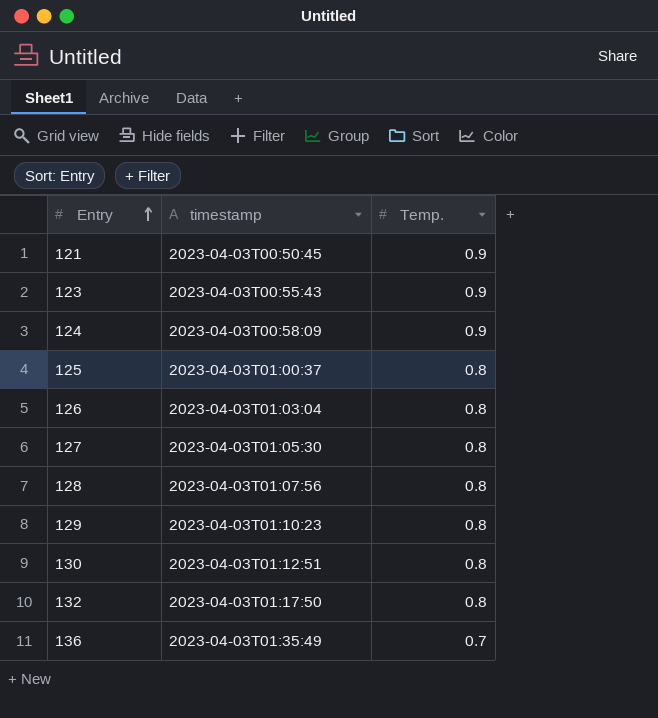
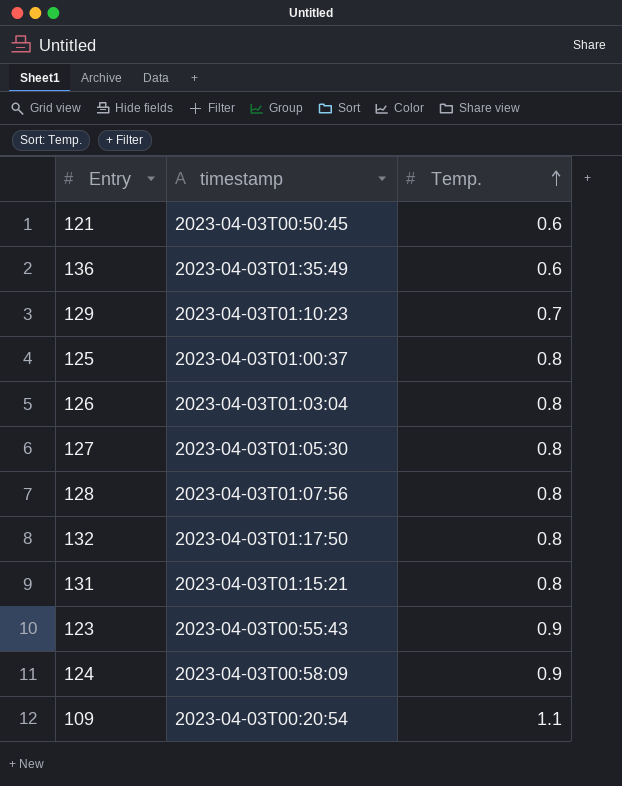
row order: Entry ascending -> Temp. ascending
row 130: 2023-04-03T01:12:51 | 0.8 -> none
121 | Temp.: 0.9 -> 0.6
136 | Temp.: 0.7 -> 0.6
129 | Temp.: 0.8 -> 0.7
row 131: none -> 2023-04-03T01:15:21 | 0.8
row 109: none -> 2023-04-03T00:20:54 | 1.1

